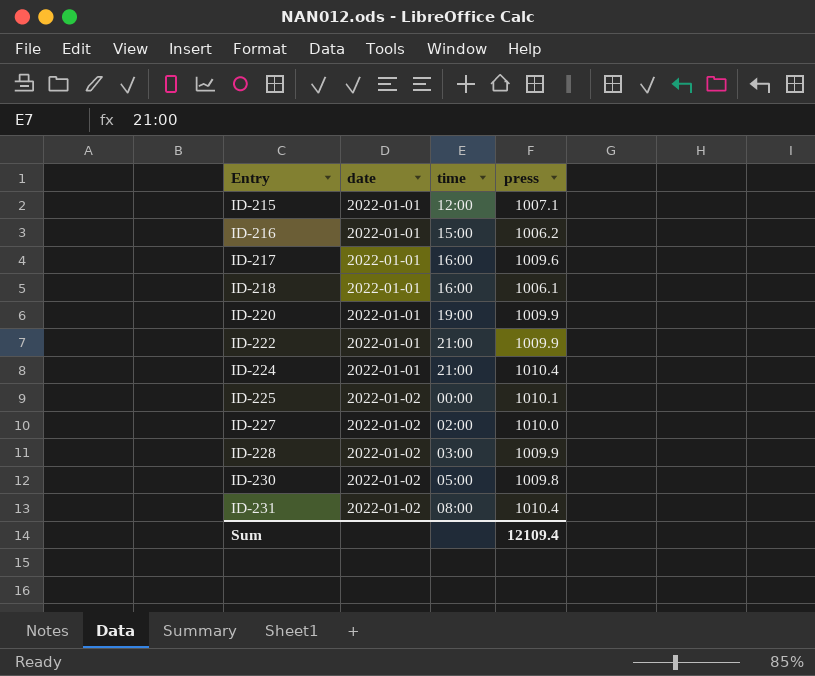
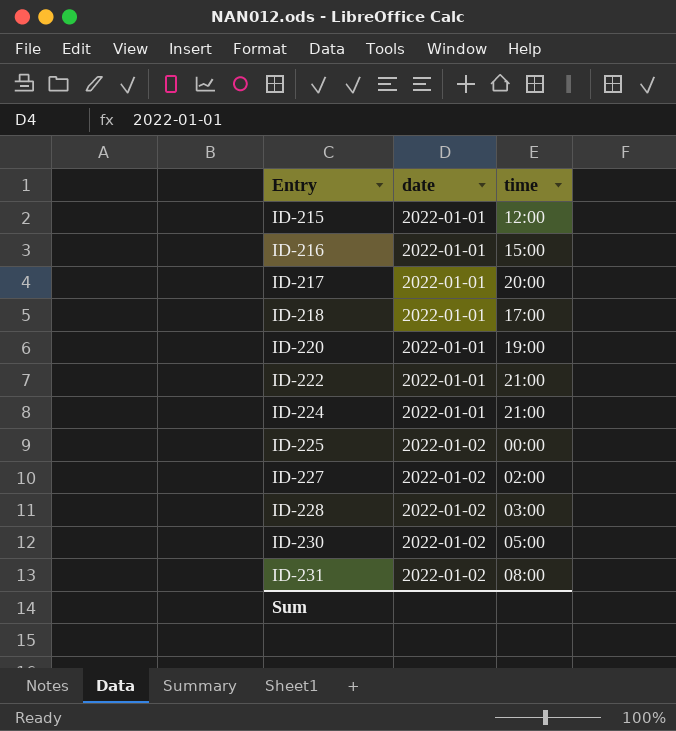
column press | position: 4 -> none
ID-217 | time: 16:00 -> 20:00
ID-218 | time: 16:00 -> 17:00

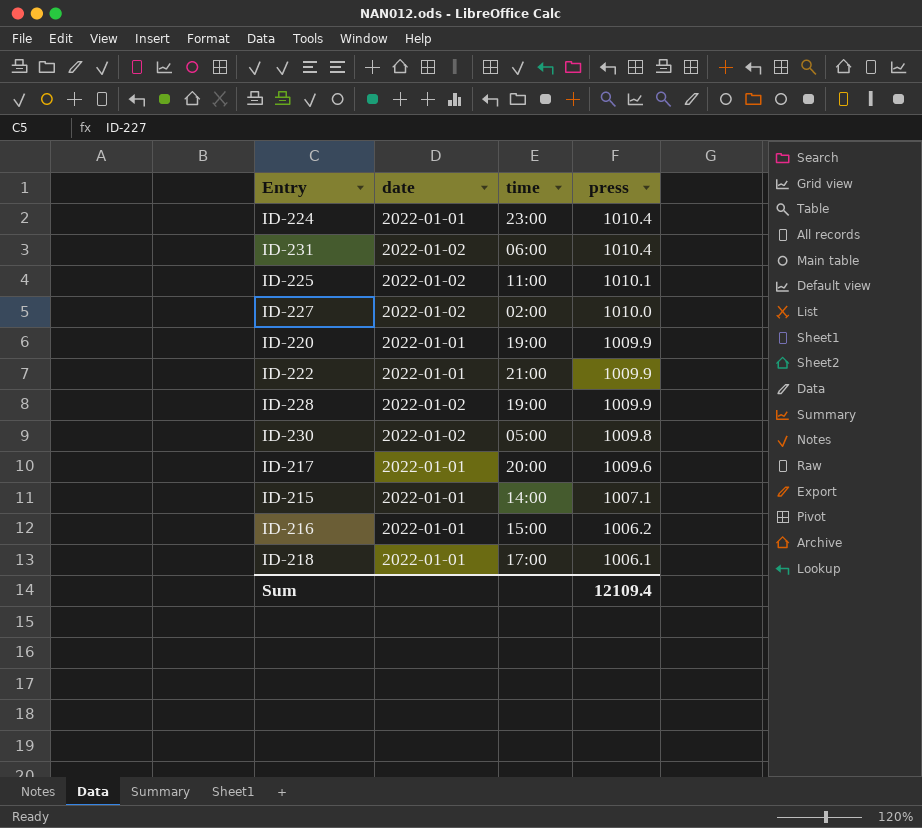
row order: Entry ascending -> press descending
column press | position: none -> 4
ID-224 | time: 21:00 -> 23:00
ID-231 | time: 08:00 -> 06:00
ID-225 | time: 00:00 -> 11:00
ID-228 | time: 03:00 -> 19:00
ID-215 | time: 12:00 -> 14:00

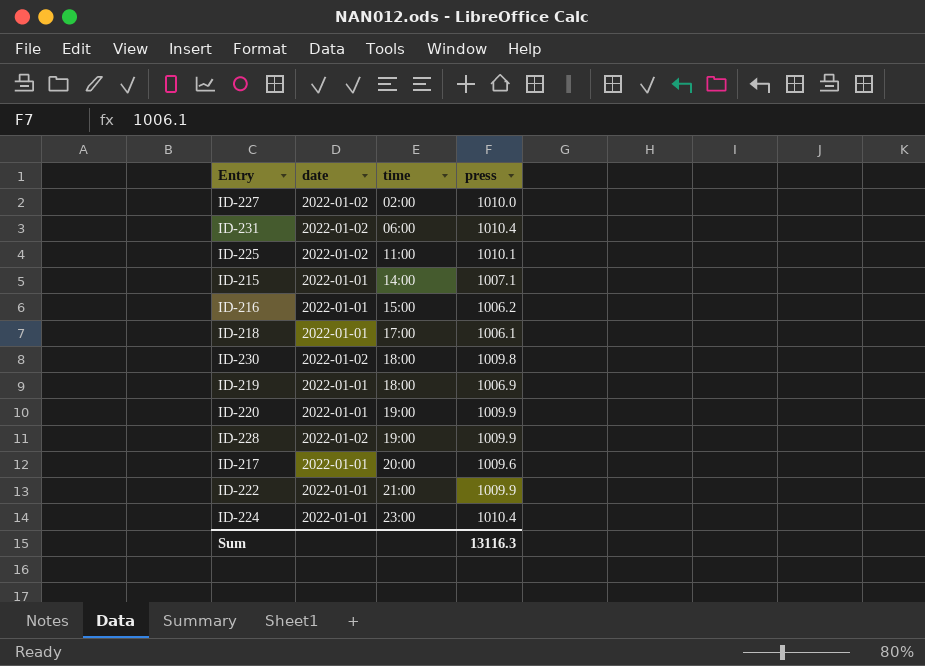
row order: press descending -> time ascending
ID-230 | time: 05:00 -> 18:00
row ID-219: none -> 2022-01-01 | 18:00 | 1006.9
Sum | press: 12109.4 -> 13116.3

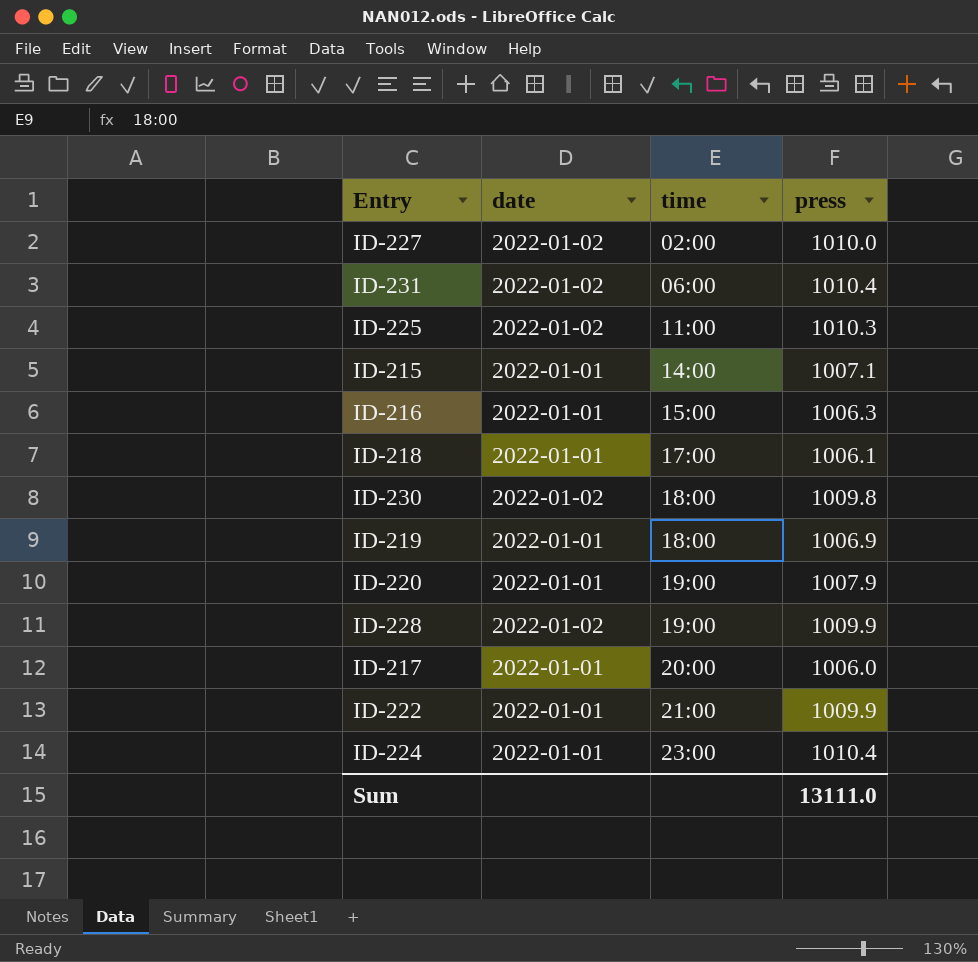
ID-225 | press: 1010.1 -> 1010.3
ID-216 | press: 1006.2 -> 1006.3
ID-220 | press: 1009.9 -> 1007.9
ID-217 | press: 1009.6 -> 1006.0
Sum | press: 13116.3 -> 13111.0

